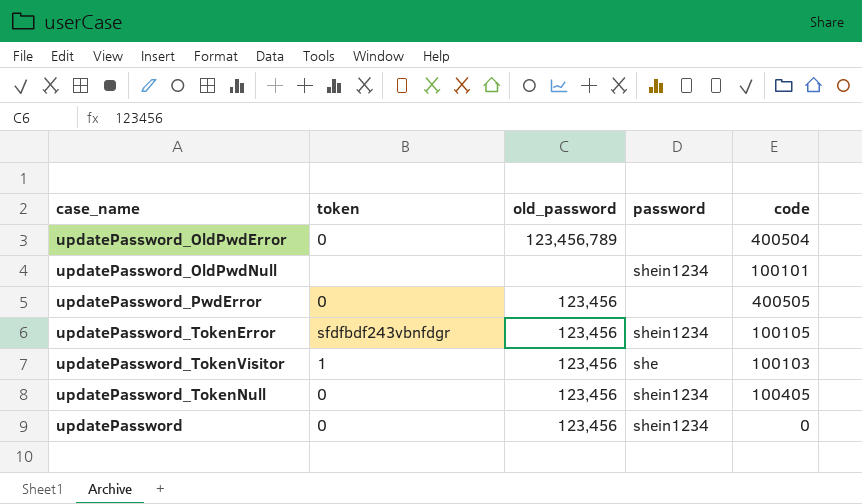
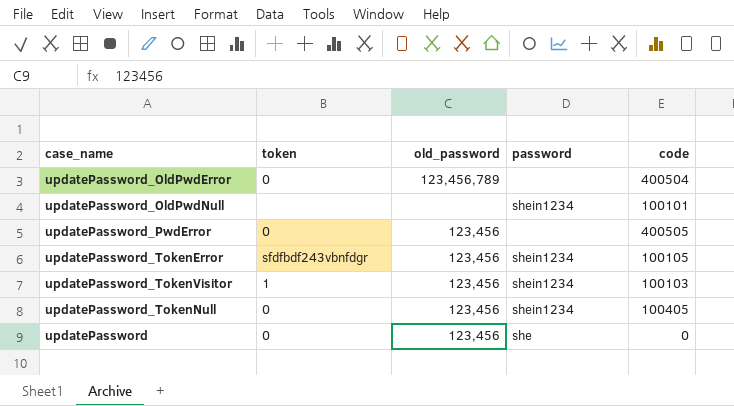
updatePassword_TokenVisitor | password: she -> shein1234
updatePassword | password: shein1234 -> she

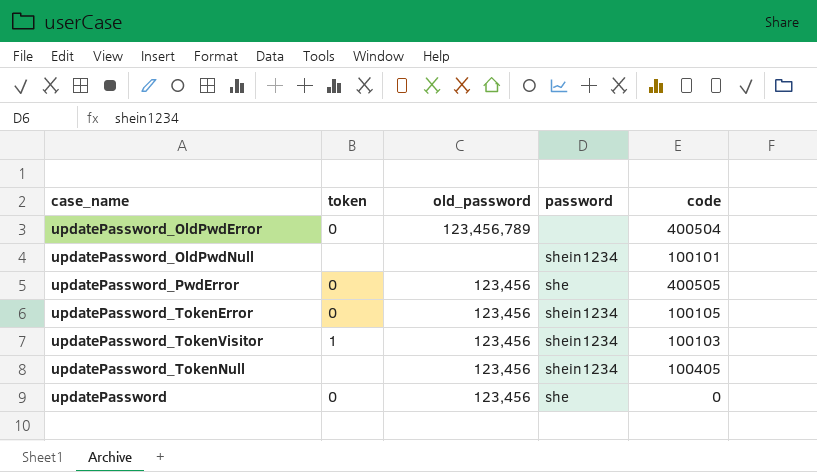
updatePassword_PwdError | password: none -> she
updatePassword_TokenError | token: sfdfbdf243vbnfdgr -> 0
updatePassword_TokenNull | token: 0 -> none

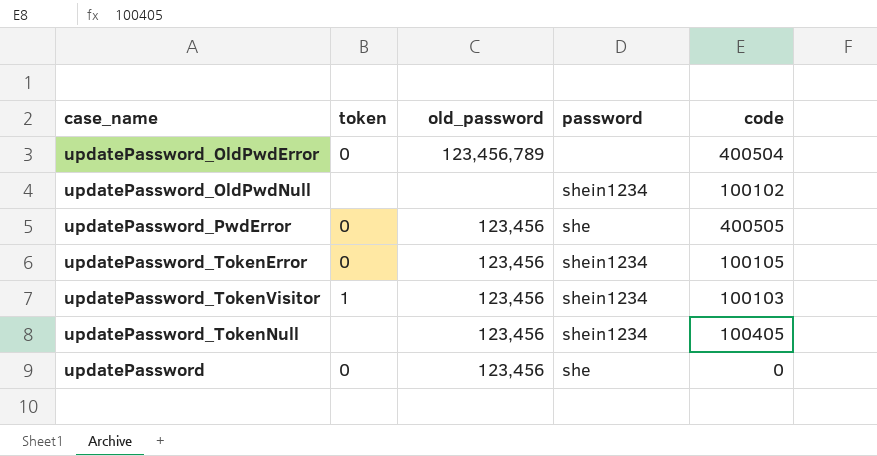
updatePassword_OldPwdNull | code: 100101 -> 100102

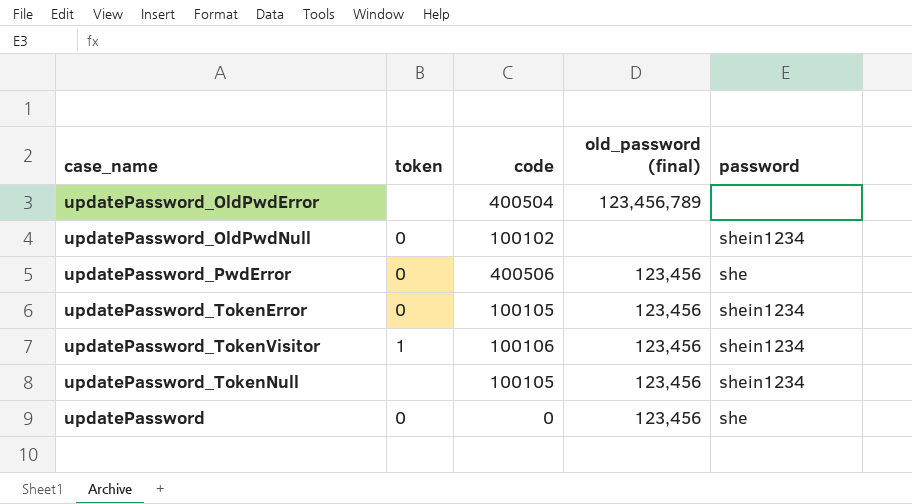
column code | position: 5 -> 3
column name: old_password -> old_password (final)
updatePassword_OldPwdError | token: 0 -> none
updatePassword_OldPwdNull | token: none -> 0
updatePassword_PwdError | code: 400505 -> 400506
updatePassword_TokenVisitor | code: 100103 -> 100106
updatePassword_TokenNull | code: 100405 -> 100105

